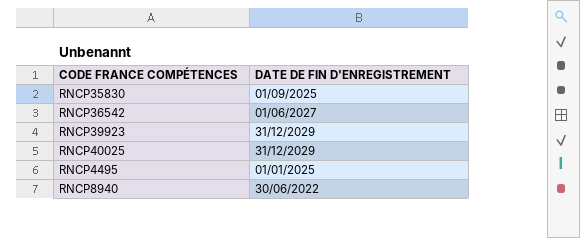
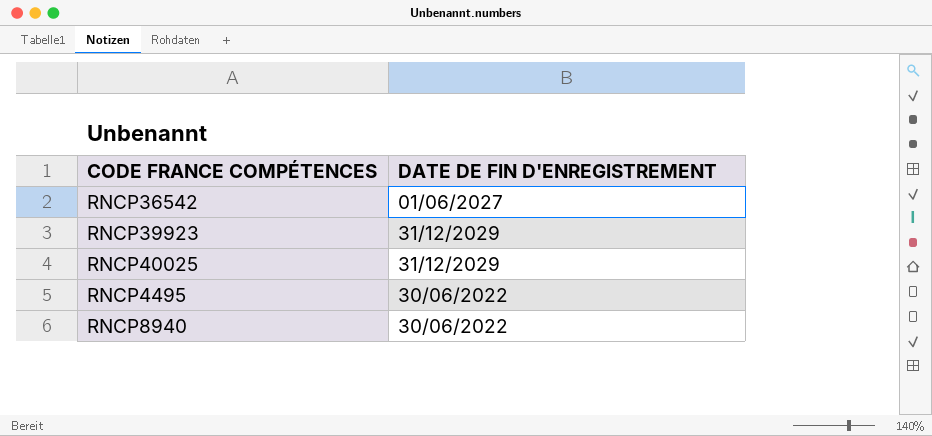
row RNCP35830: 01/09/2025 -> none
RNCP4495 | DATE DE FIN D'ENREGISTREMENT: 01/01/2025 -> 30/06/2022

